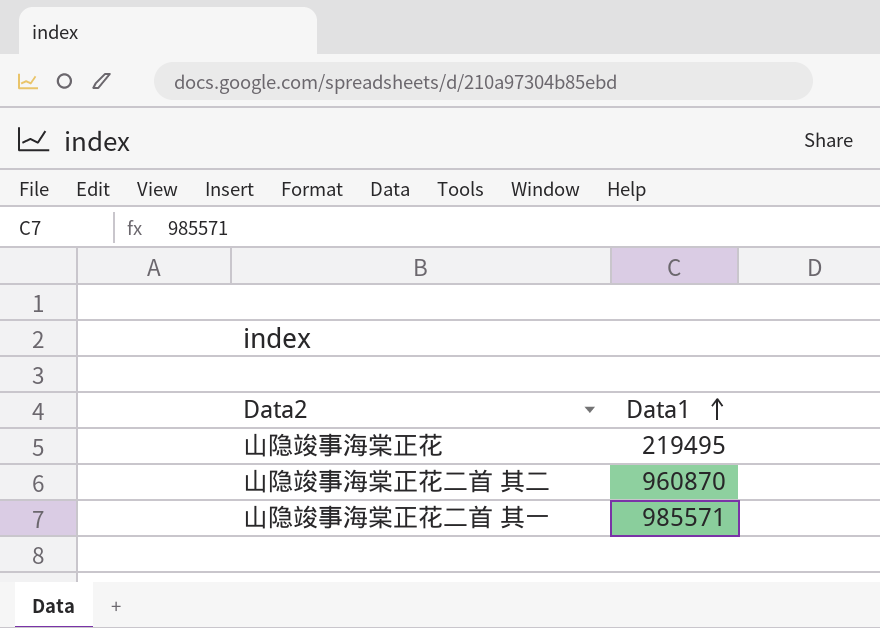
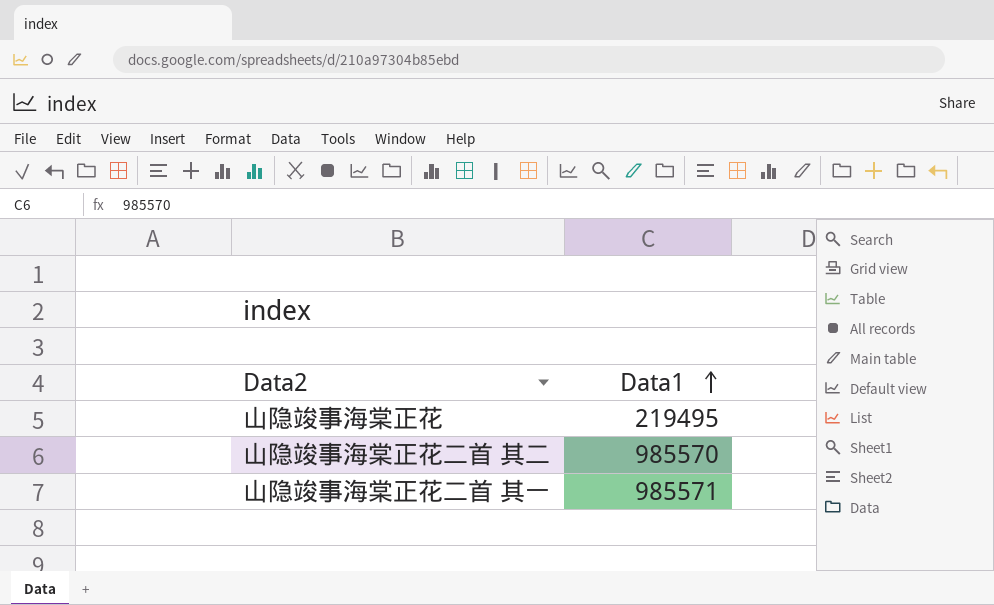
山隐竣事海棠正花二首 其二 | Data1: 960870 -> 985570

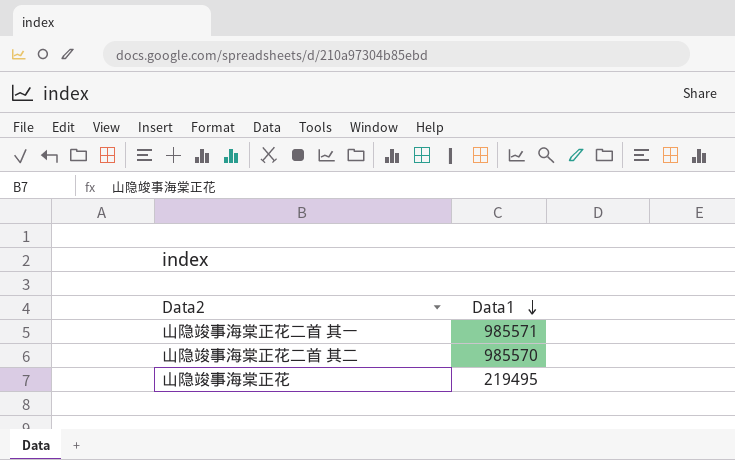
row order: Data1 ascending -> Data1 descending

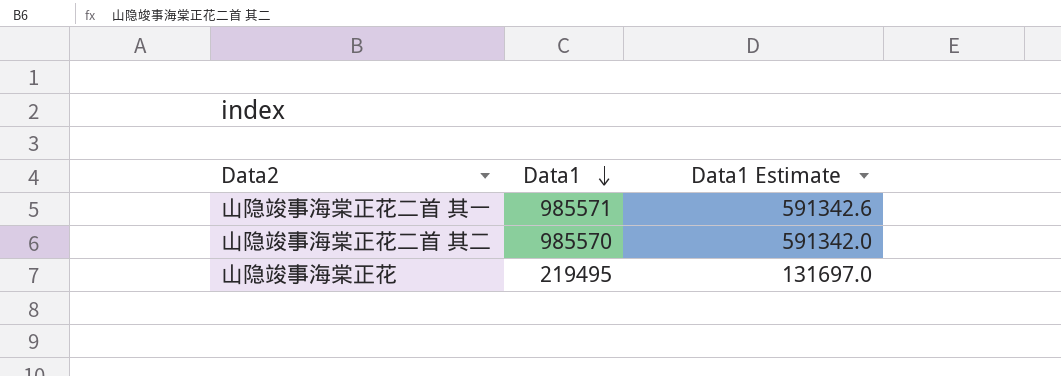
column Data1 Estimate | formula: none -> [Data1] * 0.6

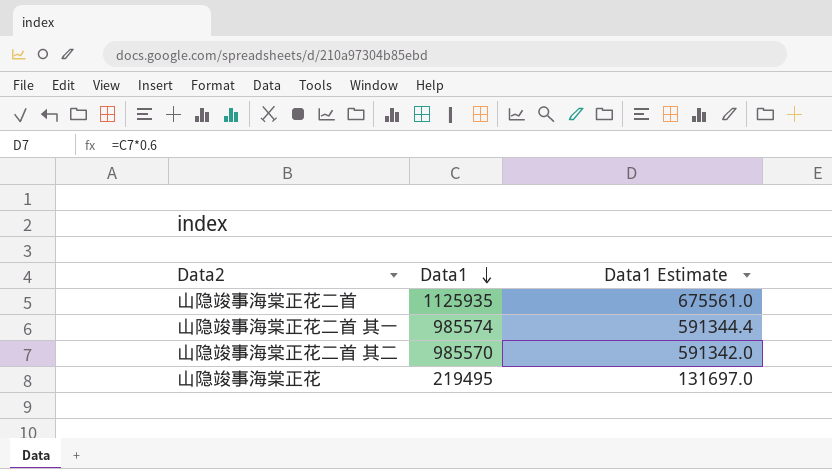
row 山隐竣事海棠正花二首: none -> 1125935 | 675561.0
山隐竣事海棠正花二首 其一 | Data1: 985571 -> 985574
山隐竣事海棠正花二首 其一 | Data1 Estimate: 591342.6 -> 591344.4

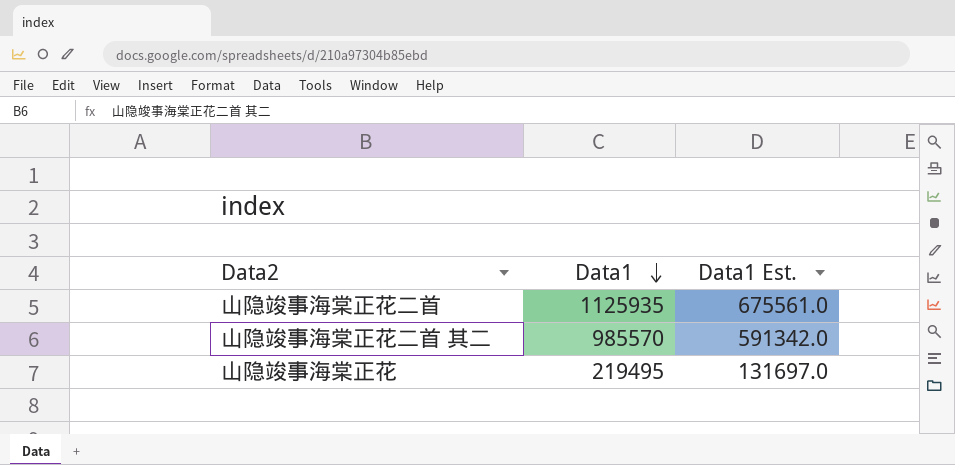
column name: Data1 Estimate -> Data1 Est.
row 山隐竣事海棠正花二首 其一: 985574 | 591344.4 -> none

